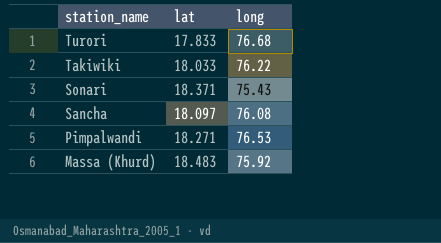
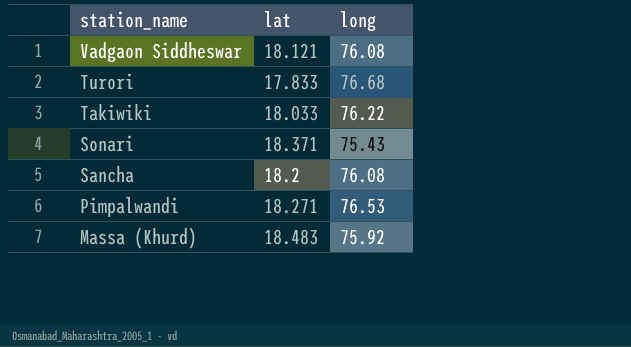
row Vadgaon Siddheswar: none -> 18.121 | 76.08
Sancha | lat: 18.097 -> 18.2

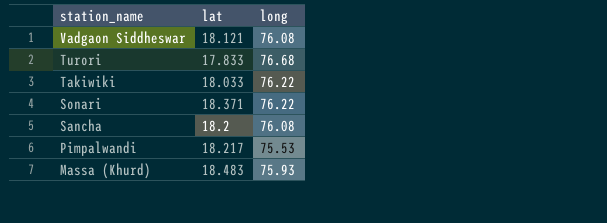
Sonari | long: 75.43 -> 76.22
Pimpalwandi | lat: 18.271 -> 18.217
Pimpalwandi | long: 76.53 -> 75.53
Massa (Khurd) | long: 75.92 -> 75.93

